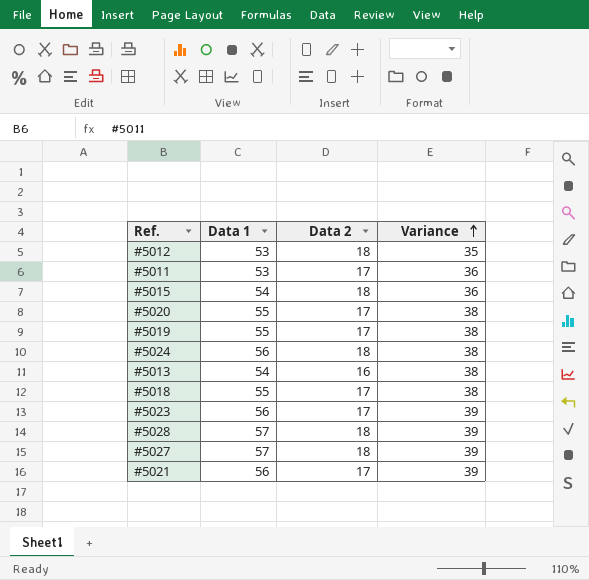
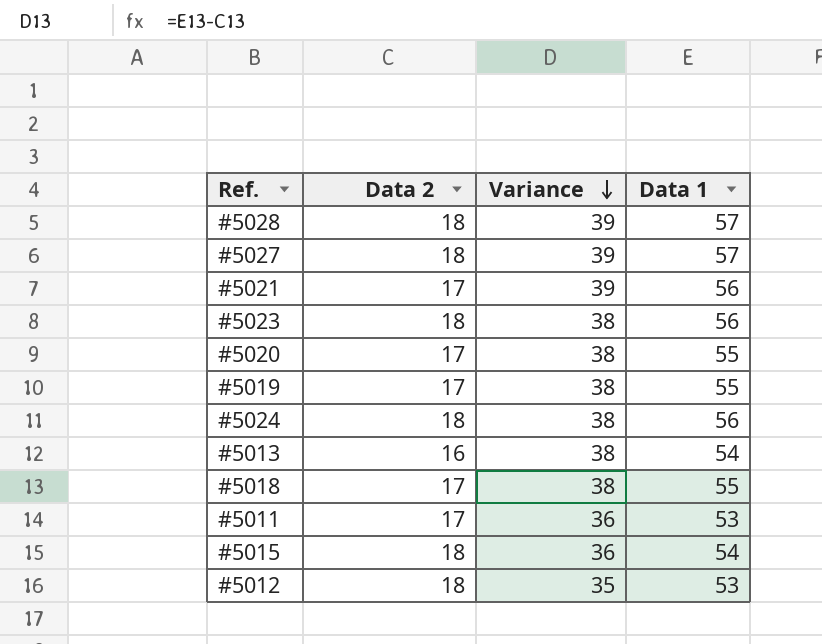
row order: Variance ascending -> Variance descending
column Data 1 | position: 2 -> 4
#5023 | Data 2: 17 -> 18
#5023 | Variance: 39 -> 38

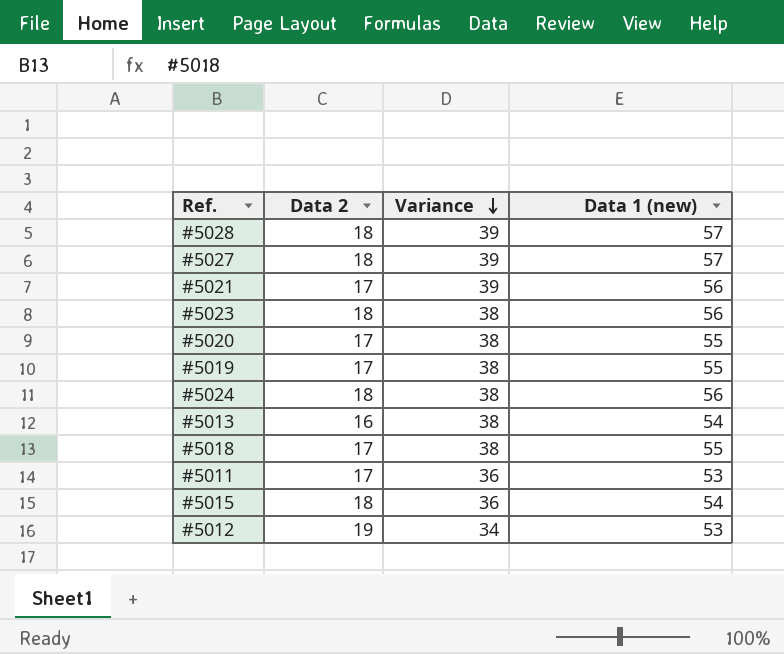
column name: Data 1 -> Data 1 (new)
#5012 | Data 2: 18 -> 19
#5012 | Variance: 35 -> 34

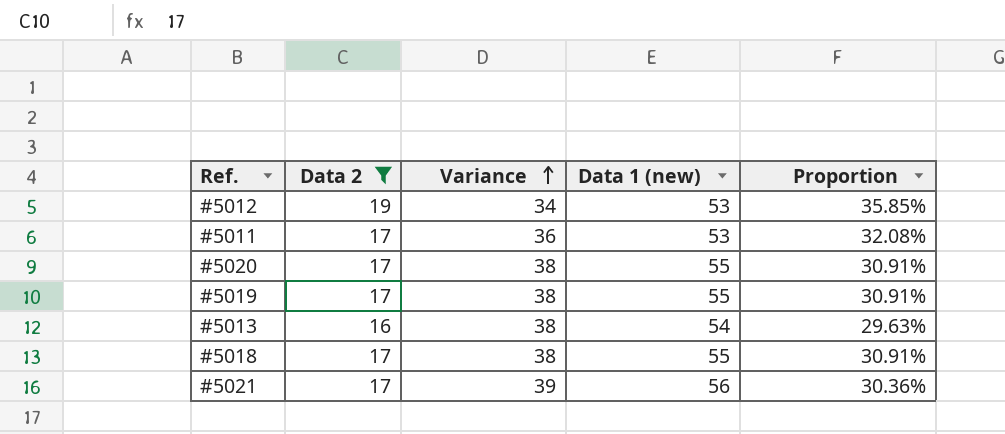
filter: none -> Data 2 != 18
row order: Variance descending -> Variance ascending
column Proportion | formula: none -> [Data 2] / [Data 1 (new)]

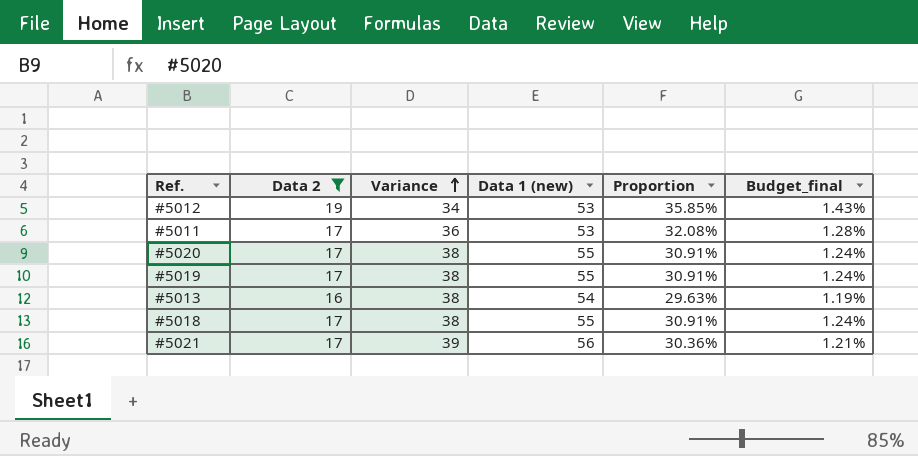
column Budget_final | formula: none -> [Proportion] * 0.04

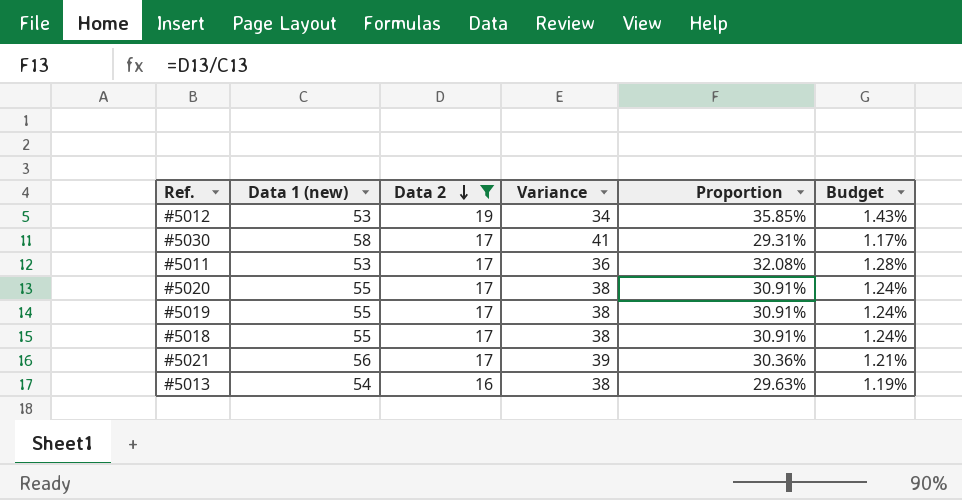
row order: Variance ascending -> Data 2 descending
column Data 1 (new) | position: 4 -> 2
column name: Budget_final -> Budget
row #5030: none -> 58 | 17 | 41 | 29.31% | 1.17%

